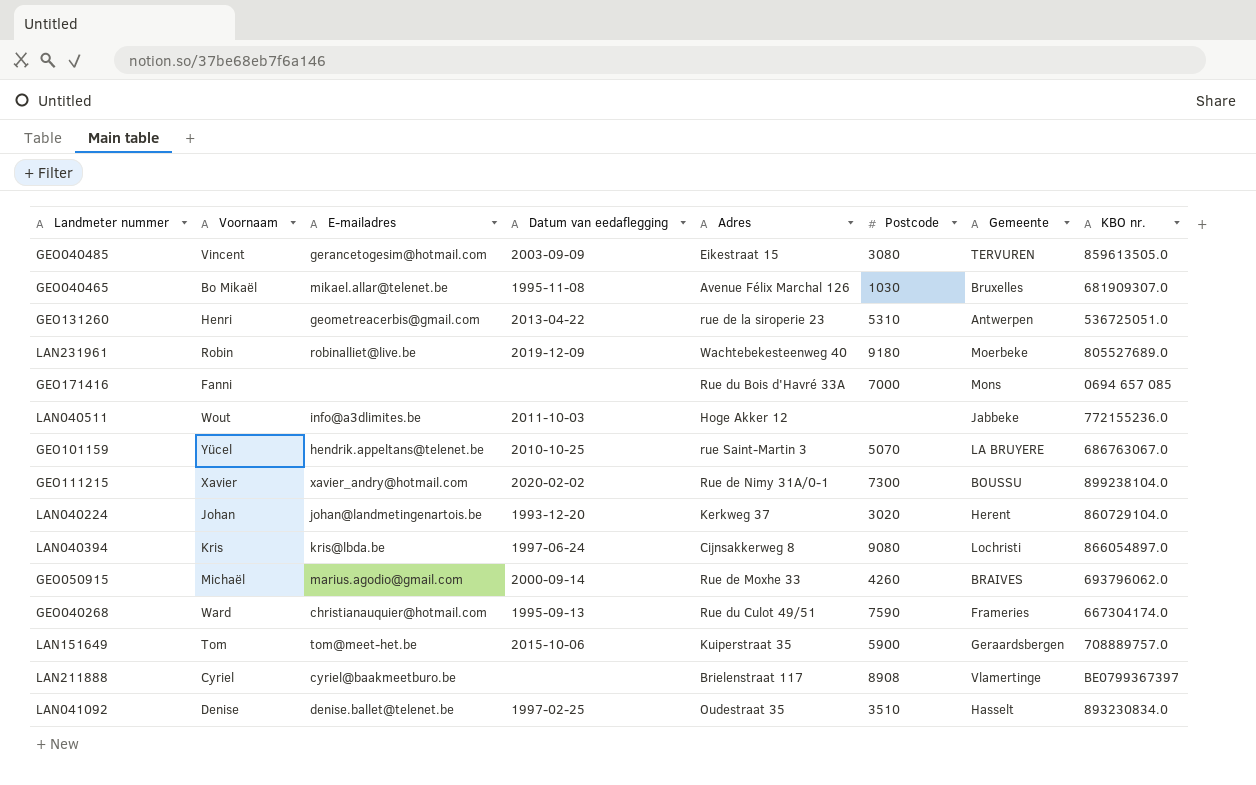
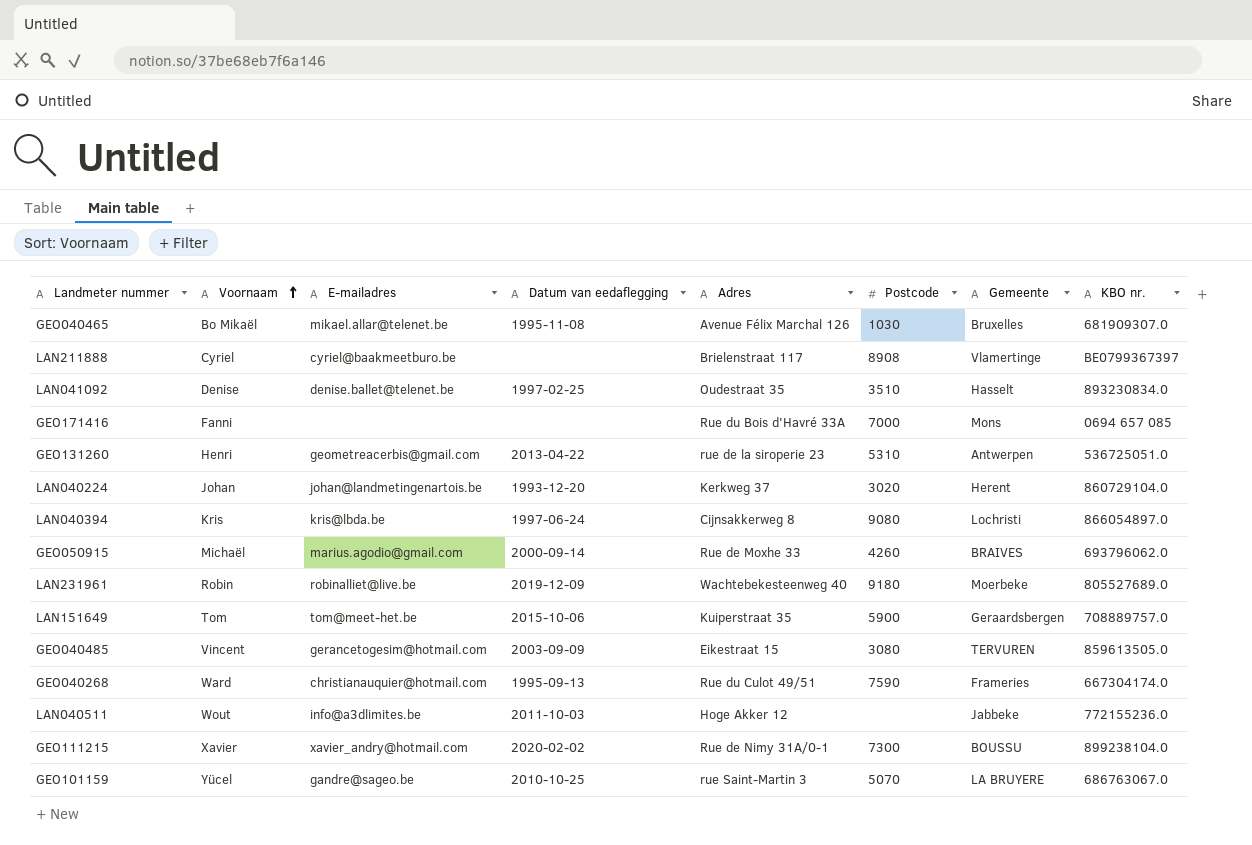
row order: none -> Voornaam ascending
GEO101159 | E-mailadres: hendrik.appeltans@telenet.be -> gandre@sageo.be

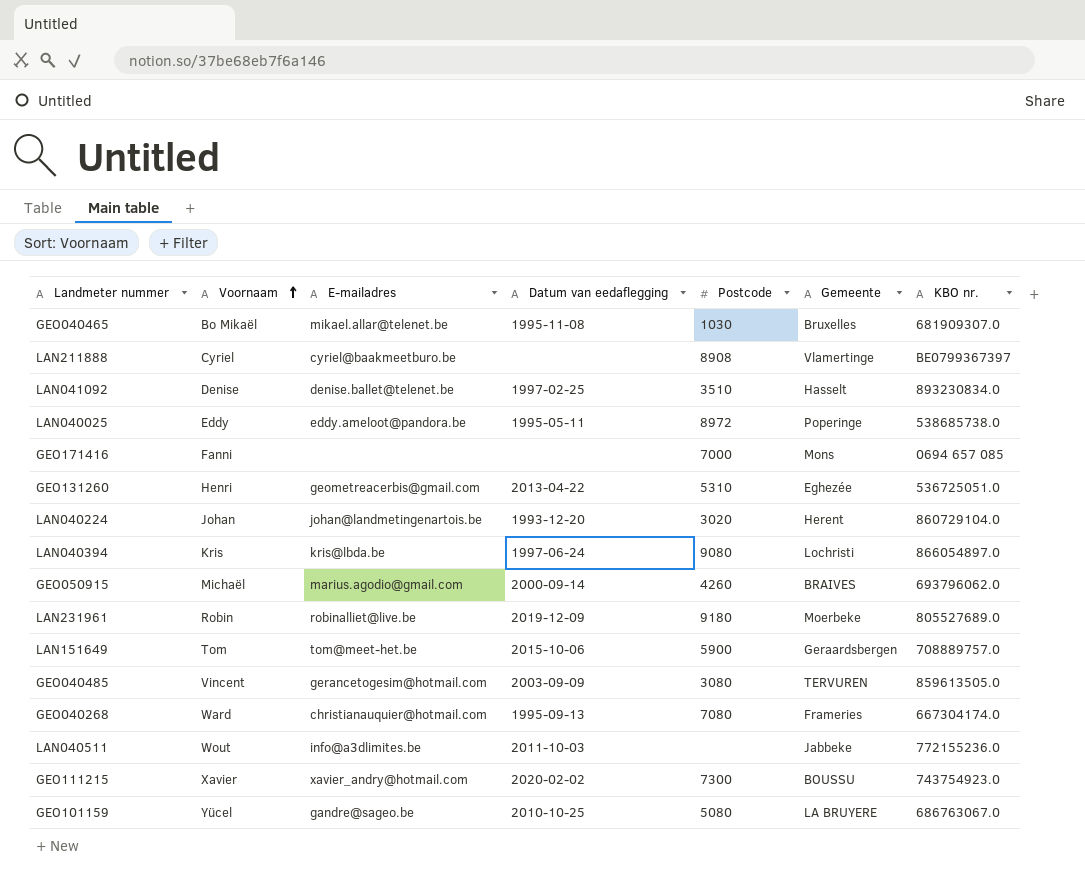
column Adres | position: 5 -> none
row LAN040025: none -> Eddy | eddy.ameloot@pandora.be | 1995-05-11 | 8972 | Poperinge | 538685738.0
GEO131260 | Gemeente: Antwerpen -> Eghezée
GEO040268 | Postcode: 7590 -> 7080
GEO111215 | KBO nr.: 899238104.0 -> 743754923.0
GEO101159 | Postcode: 5070 -> 5080

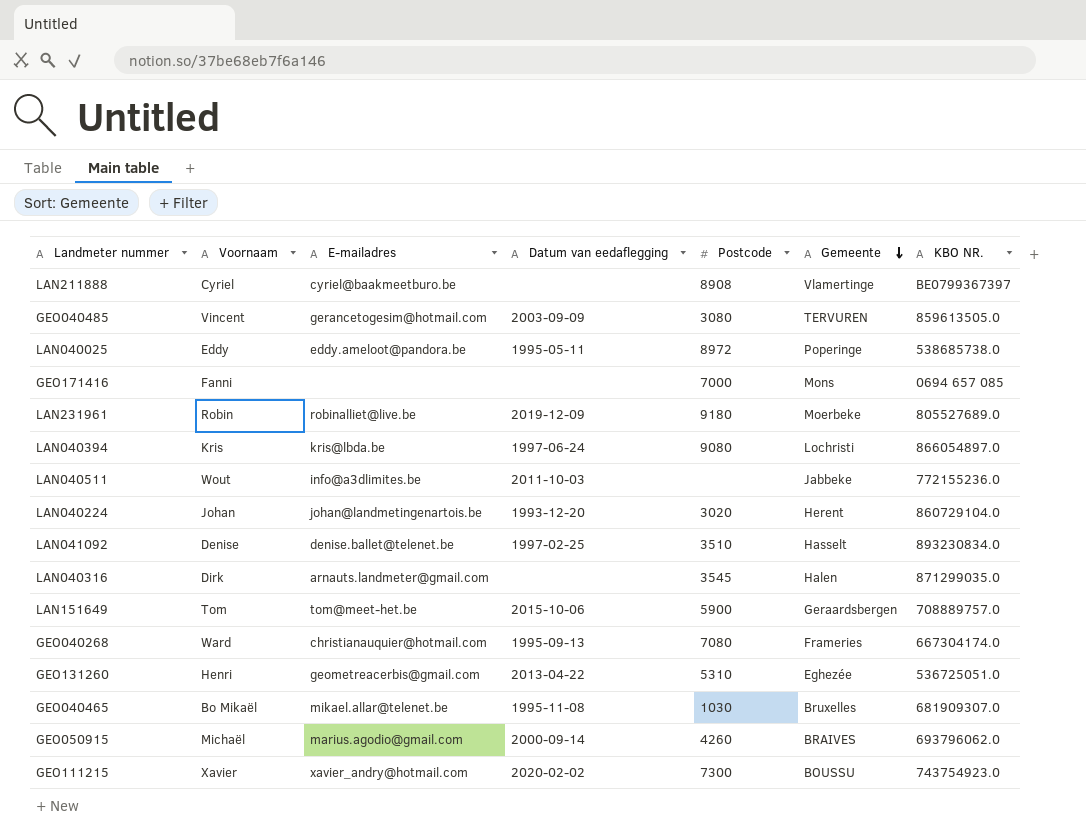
row order: Voornaam ascending -> Gemeente descending
column name: KBO nr. -> KBO NR.
row GEO101159: Yücel | gandre@sageo.be | 2010-10-25 | 5080 | LA BRUYERE | 686763067.0 -> none
row LAN040316: none -> Dirk | arnauts.landmeter@gmail.com | none | 3545 | Halen | 871299035.0

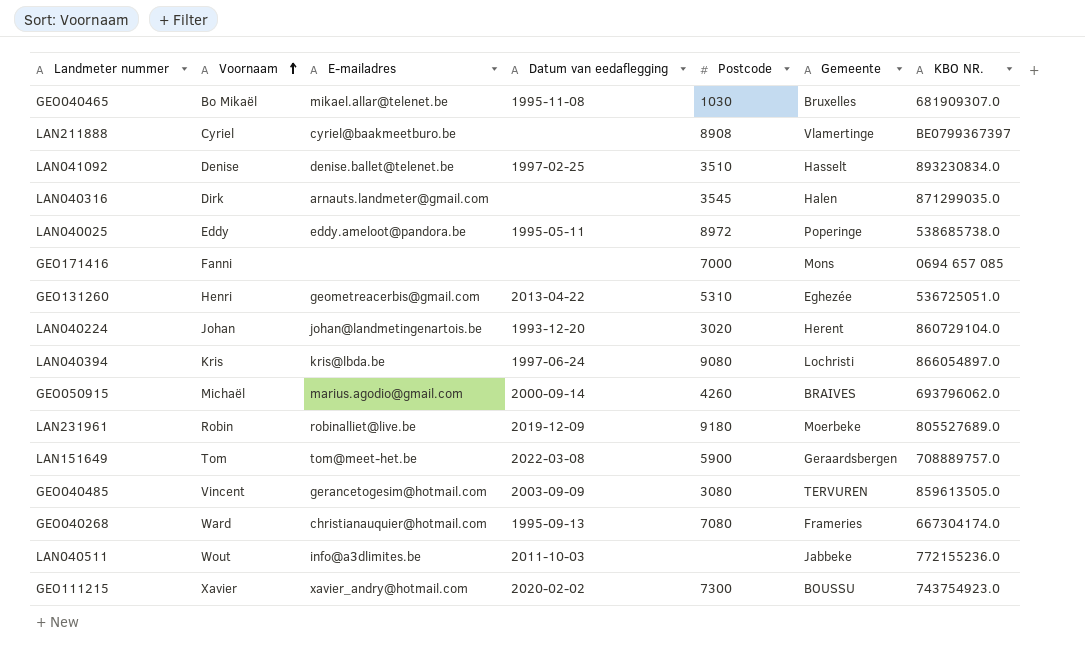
row order: Gemeente descending -> Voornaam ascending
LAN151649 | Datum van eedaflegging: 2015-10-06 -> 2022-03-08

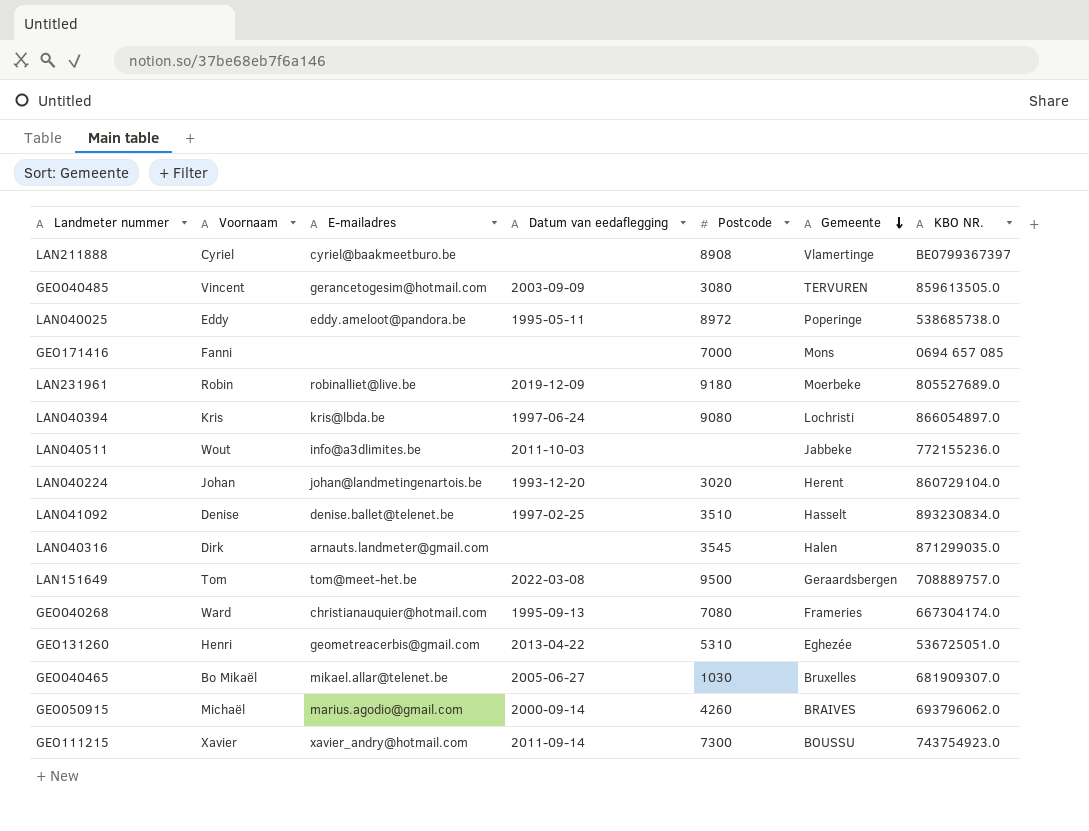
row order: Voornaam ascending -> Gemeente descending
LAN151649 | Postcode: 5900 -> 9500
GEO040465 | Datum van eedaflegging: 1995-11-08 -> 2005-06-27
GEO111215 | Datum van eedaflegging: 2020-02-02 -> 2011-09-14

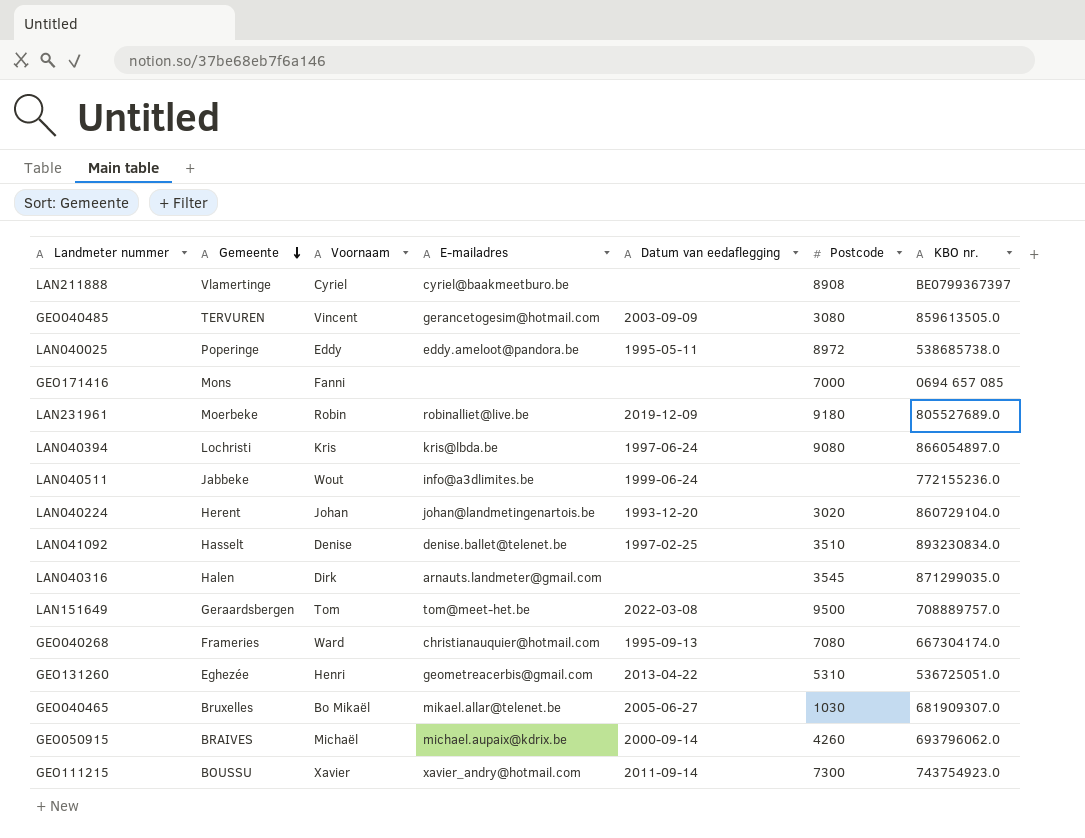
column Gemeente | position: 6 -> 2
column name: KBO NR. -> KBO nr.
LAN040511 | Datum van eedaflegging: 2011-10-03 -> 1999-06-24
GEO050915 | E-mailadres: marius.agodio@gmail.com -> michael.aupaix@kdrix.be

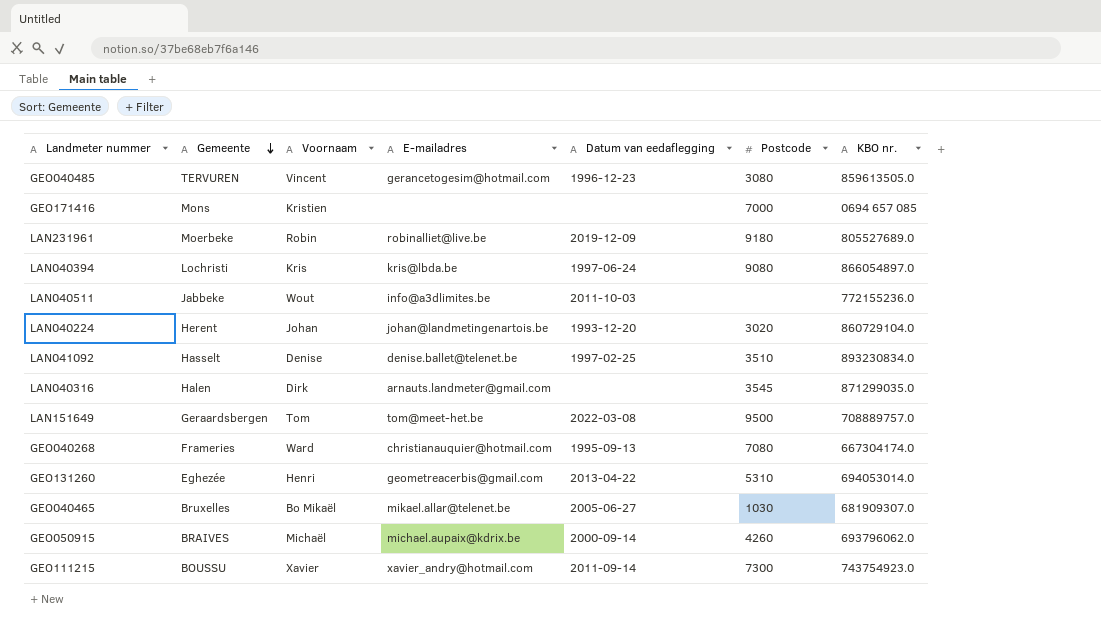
row LAN211888: Vlamertinge | Cyriel | cyriel@baakmeetburo.be | none | 8908 | BE0799367397 -> none
row LAN040025: Poperinge | Eddy | eddy.ameloot@pandora.be | 1995-05-11 | 8972 | 538685738.0 -> none
GEO040485 | Datum van eedaflegging: 2003-09-09 -> 1996-12-23
GEO171416 | Voornaam: Fanni -> Kristien
LAN040511 | Datum van eedaflegging: 1999-06-24 -> 2011-10-03
GEO131260 | KBO nr.: 536725051.0 -> 694053014.0

